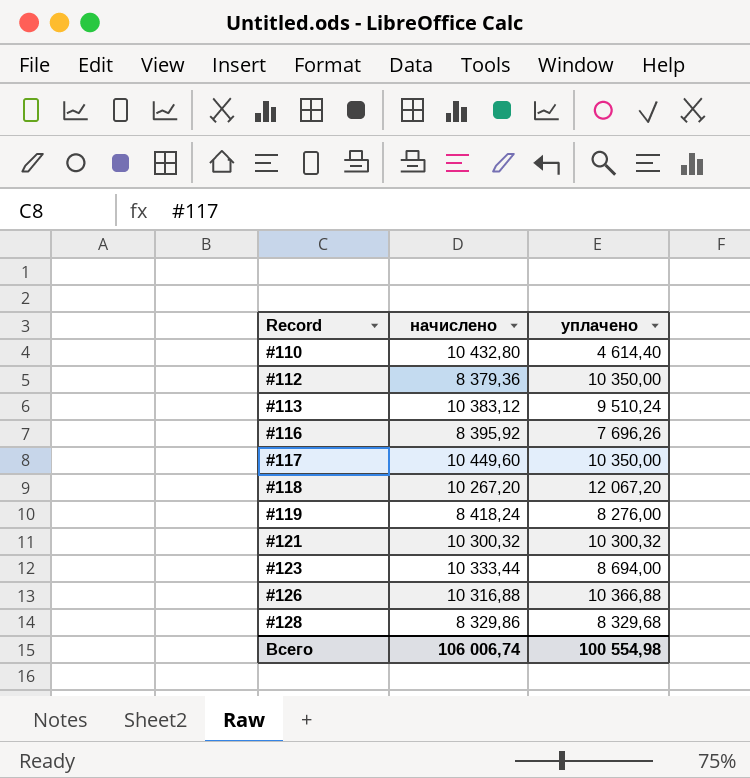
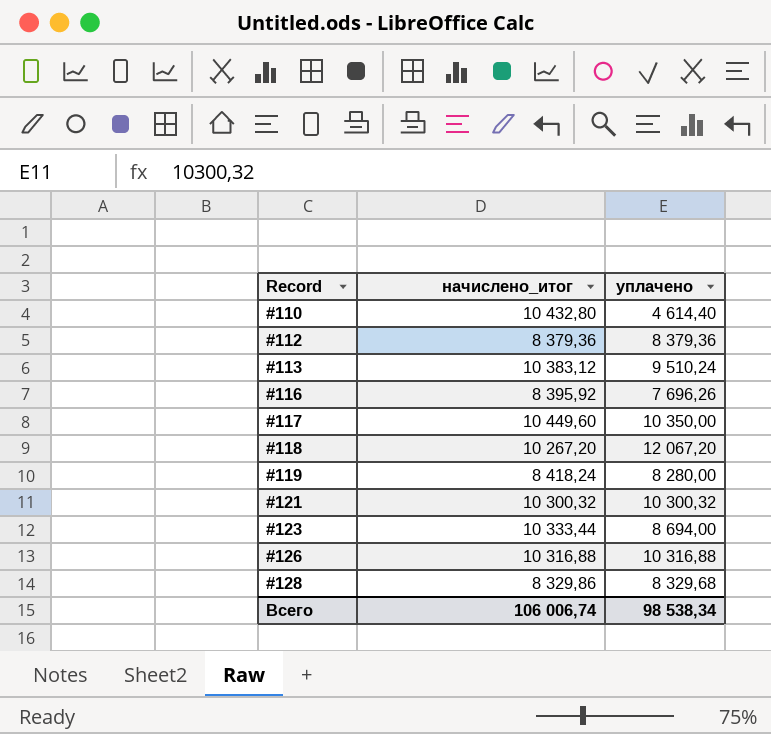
column name: начислено -> начислено_итог
#112 | уплачено: 10 350,00 -> 8 379,36
#119 | уплачено: 8 276,00 -> 8 280,00
#126 | уплачено: 10 366,88 -> 10 316,88
Всего | уплачено: 100 554,98 -> 98 538,34

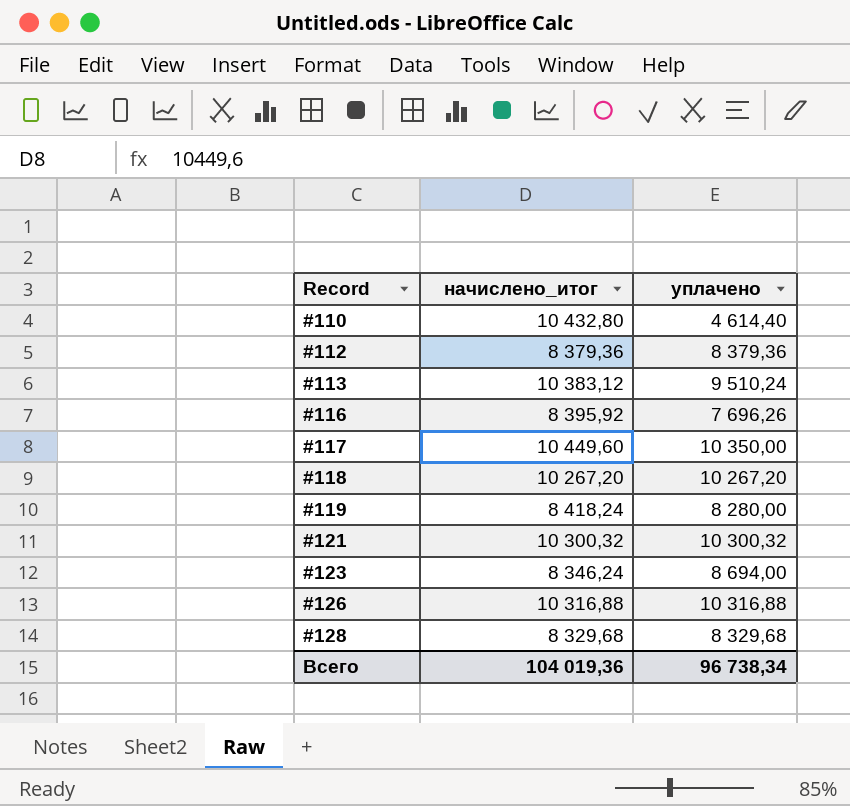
#118 | уплачено: 12 067,20 -> 10 267,20
#123 | начислено_итог: 10 333,44 -> 8 346,24
#128 | начислено_итог: 8 329,86 -> 8 329,68
Всего | начислено_итог: 106 006,74 -> 104 019,36
Всего | уплачено: 98 538,34 -> 96 738,34

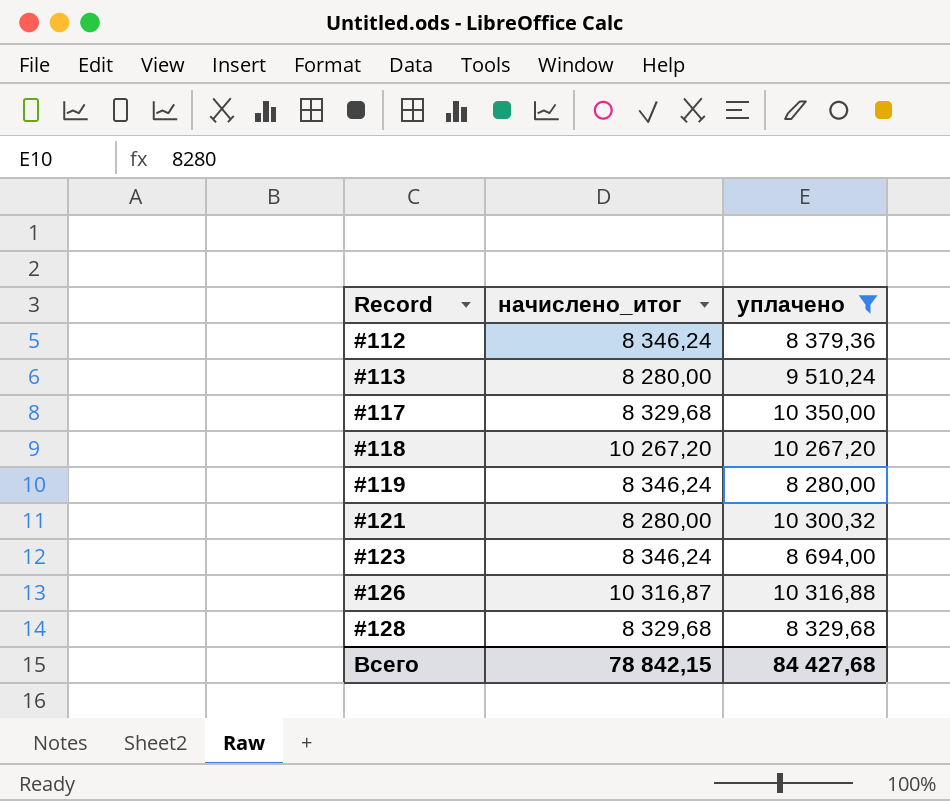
filter: none -> уплачено >= 8 280,00
#112 | начислено_итог: 8 379,36 -> 8 346,24
#113 | начислено_итог: 10 383,12 -> 8 280,00
#117 | начислено_итог: 10 449,60 -> 8 329,68
#119 | начислено_итог: 8 418,24 -> 8 346,24
#121 | начислено_итог: 10 300,32 -> 8 280,00
#126 | начислено_итог: 10 316,88 -> 10 316,87
Всего | начислено_итог: 104 019,36 -> 78 842,15
Всего | уплачено: 96 738,34 -> 84 427,68

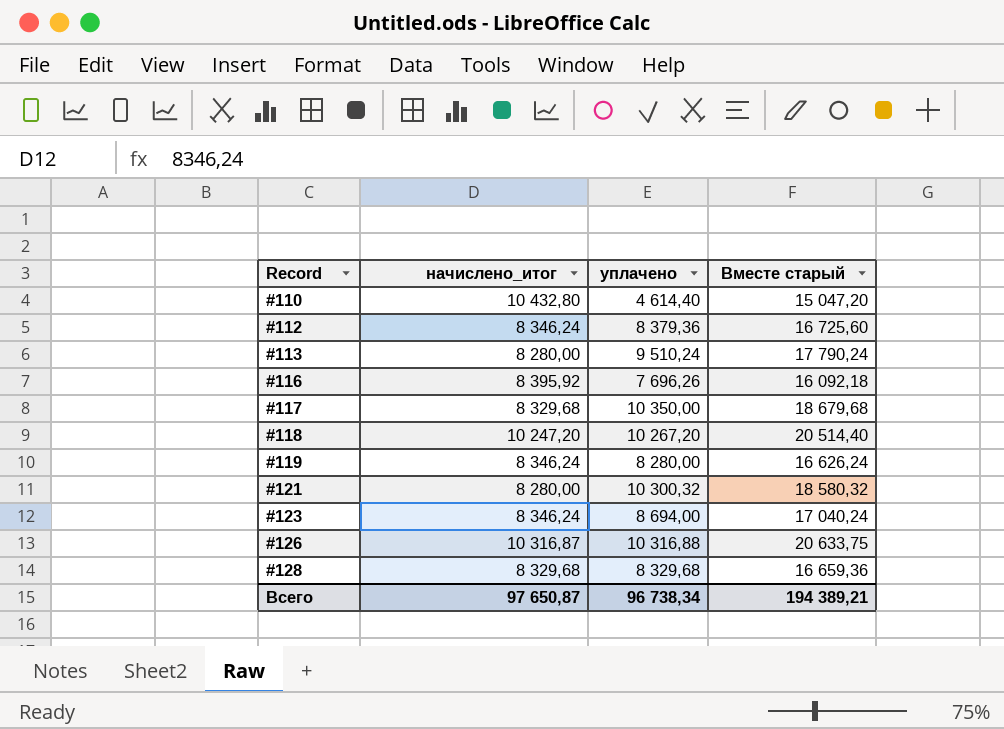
filter: уплачено >= 8 280,00 -> none
column Вместе старый | formula: none -> [начислено_итог] + [уплачено]
#118 | начислено_итог: 10 267,20 -> 10 247,20
Всего | начислено_итог: 78 842,15 -> 97 650,87
Всего | уплачено: 84 427,68 -> 96 738,34

